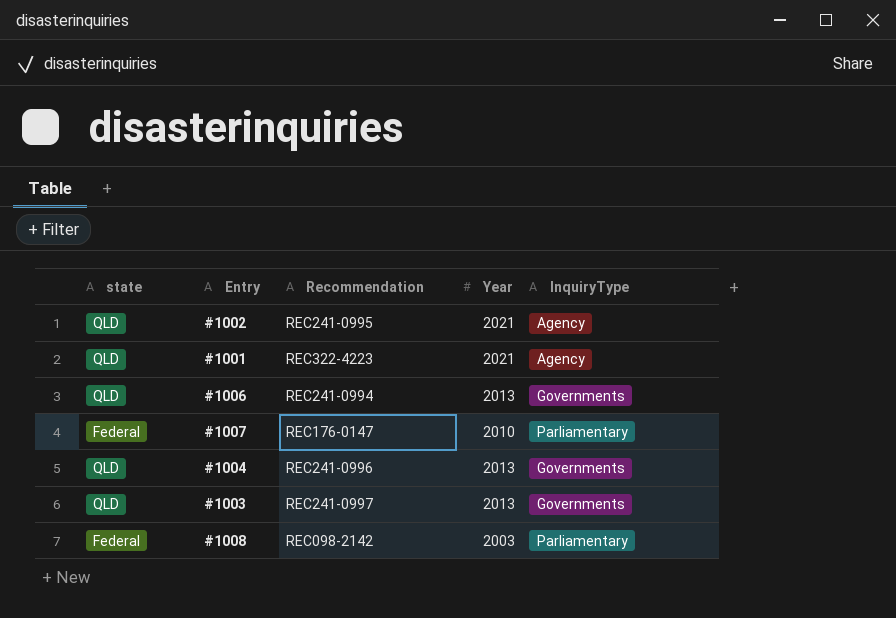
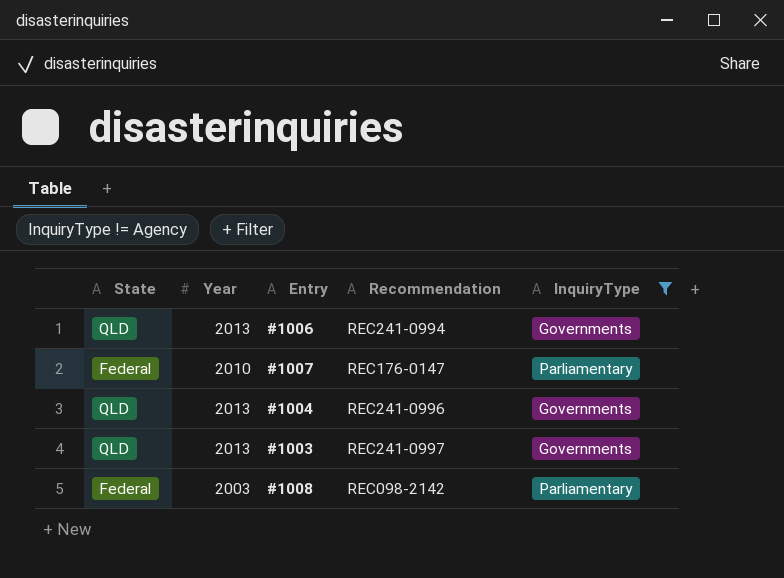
filter: none -> InquiryType != Agency
column name: state -> State
column Year | position: 4 -> 2

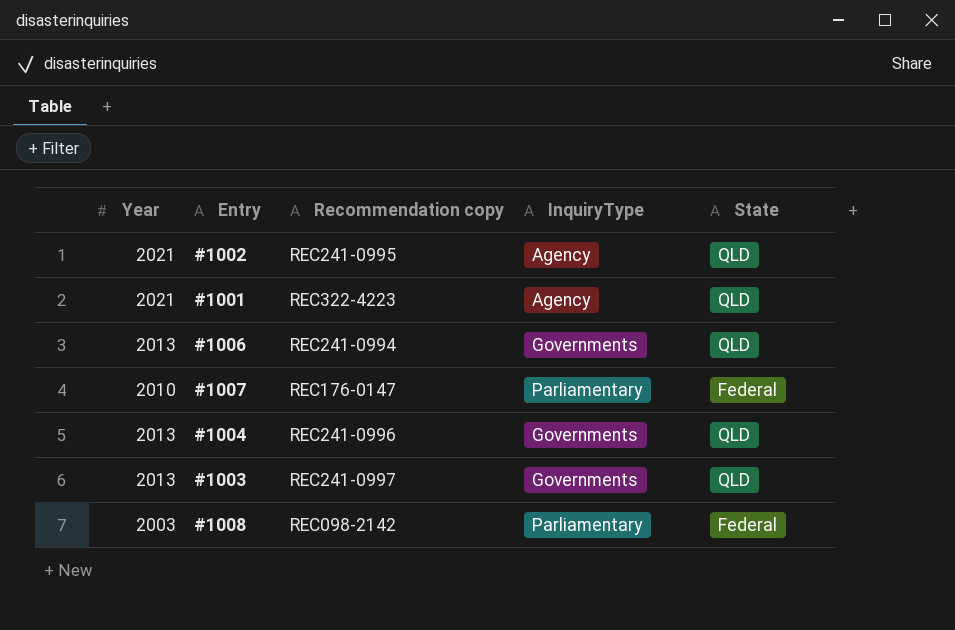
filter: InquiryType != Agency -> none
column name: Recommendation -> Recommendation copy
column State | position: 1 -> 5

